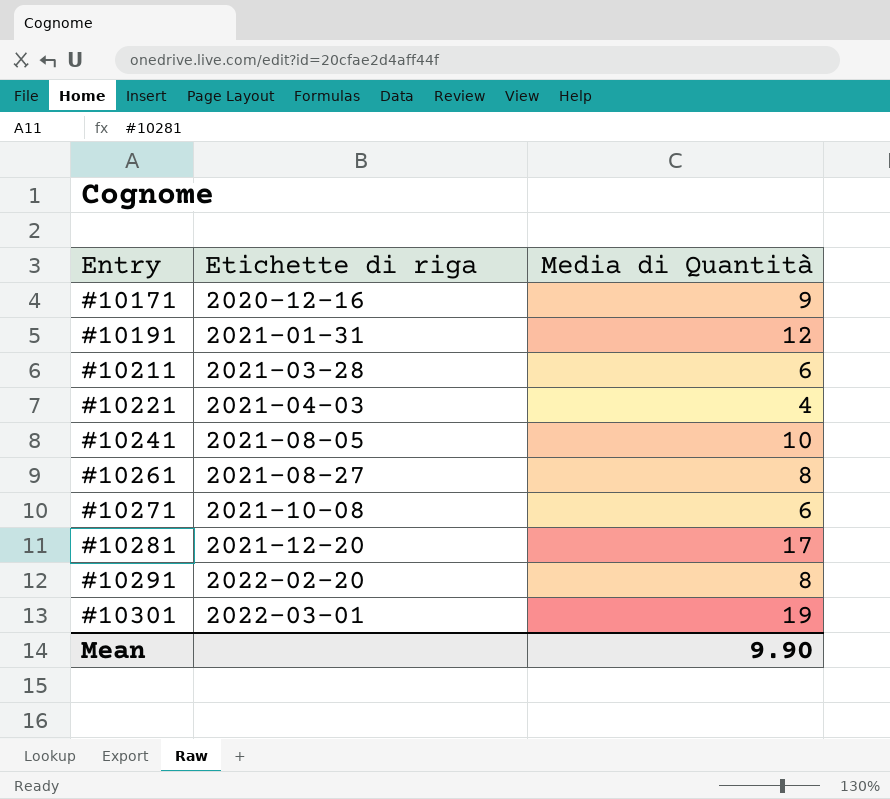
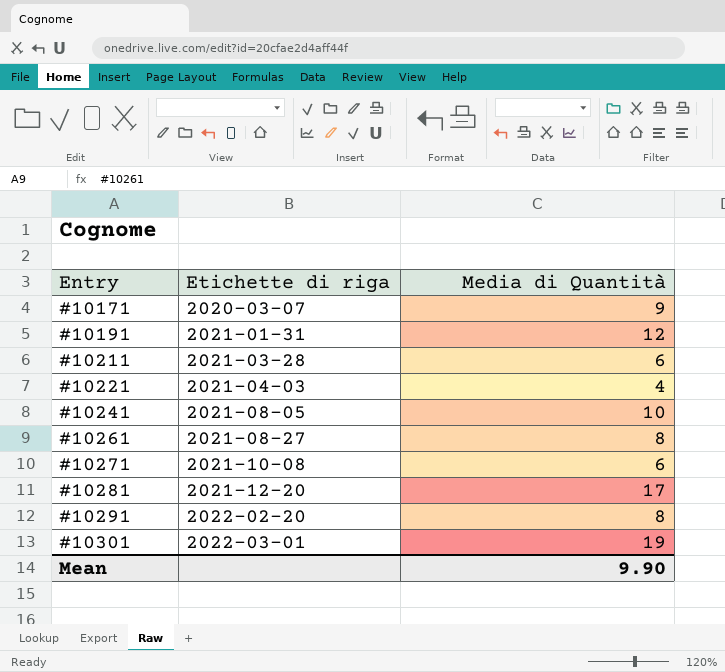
#10171 | Etichette di riga: 2020-12-16 -> 2020-03-07

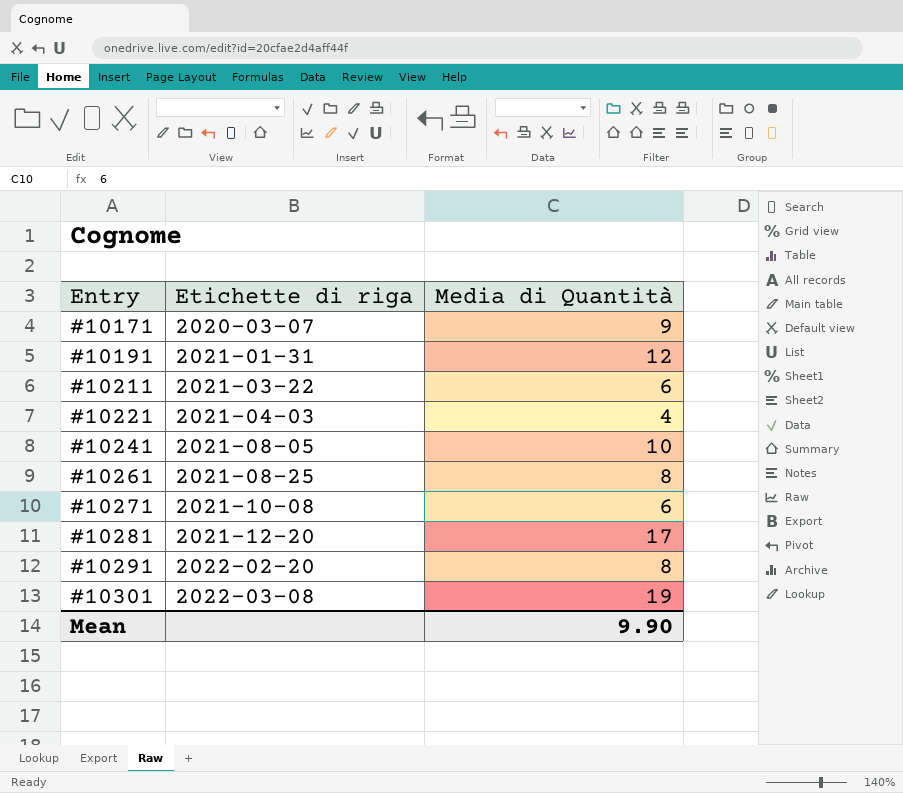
#10211 | Etichette di riga: 2021-03-28 -> 2021-03-22
#10261 | Etichette di riga: 2021-08-27 -> 2021-08-25
#10301 | Etichette di riga: 2022-03-01 -> 2022-03-08

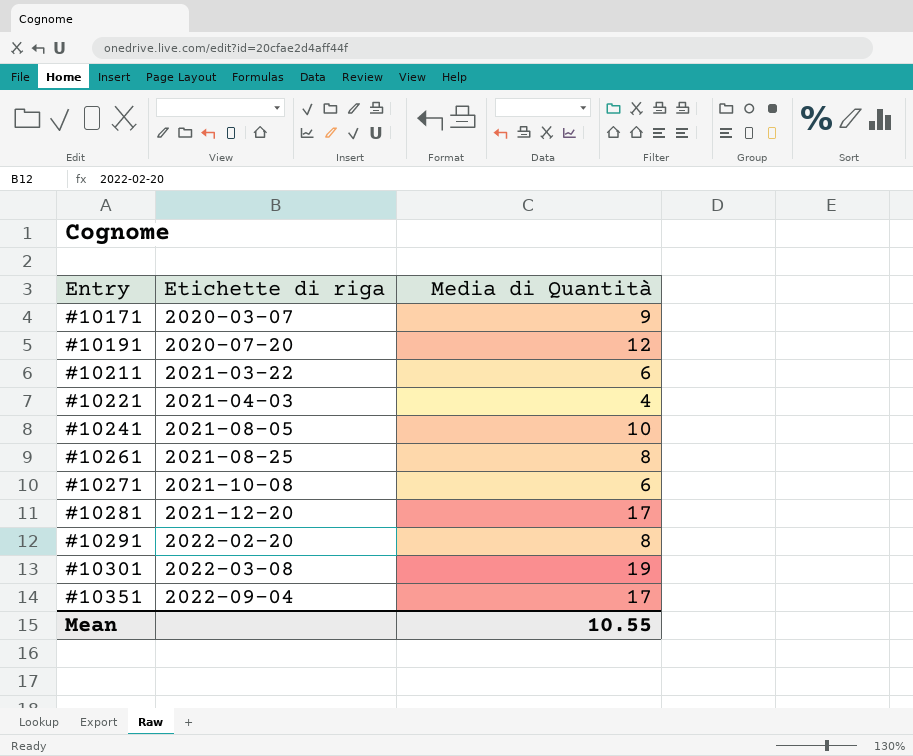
#10191 | Etichette di riga: 2021-01-31 -> 2020-07-20
row #10351: none -> 2022-09-04 | 17
Mean | Media di Quantità: 9.90 -> 10.55

